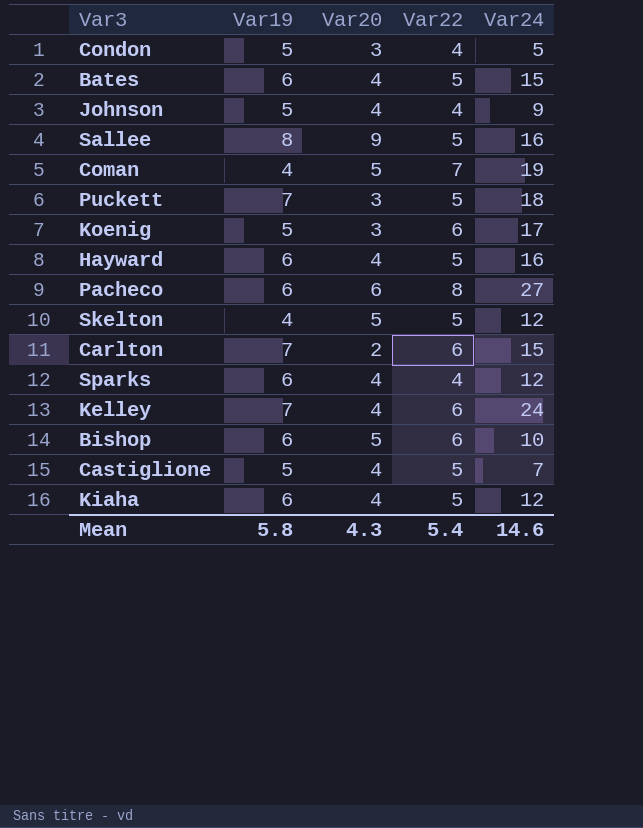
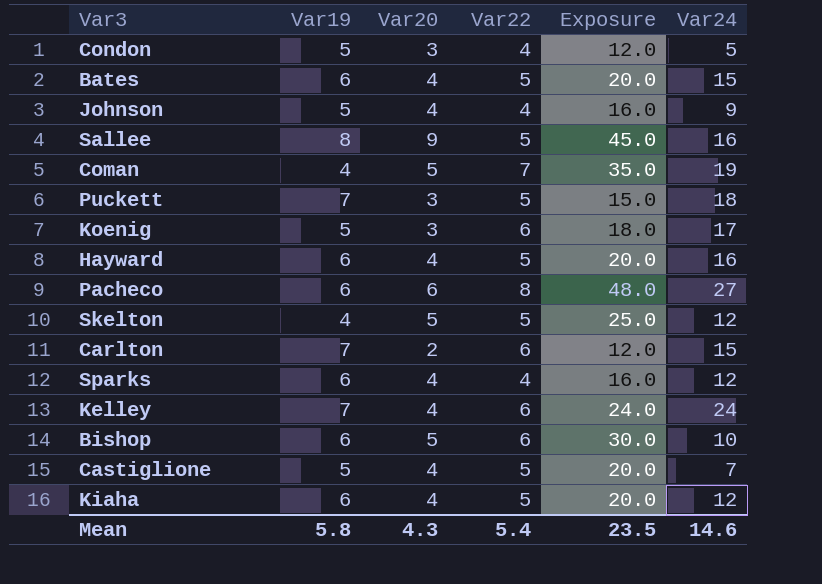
column Exposure | formula: none -> [Var20] * [Var22]

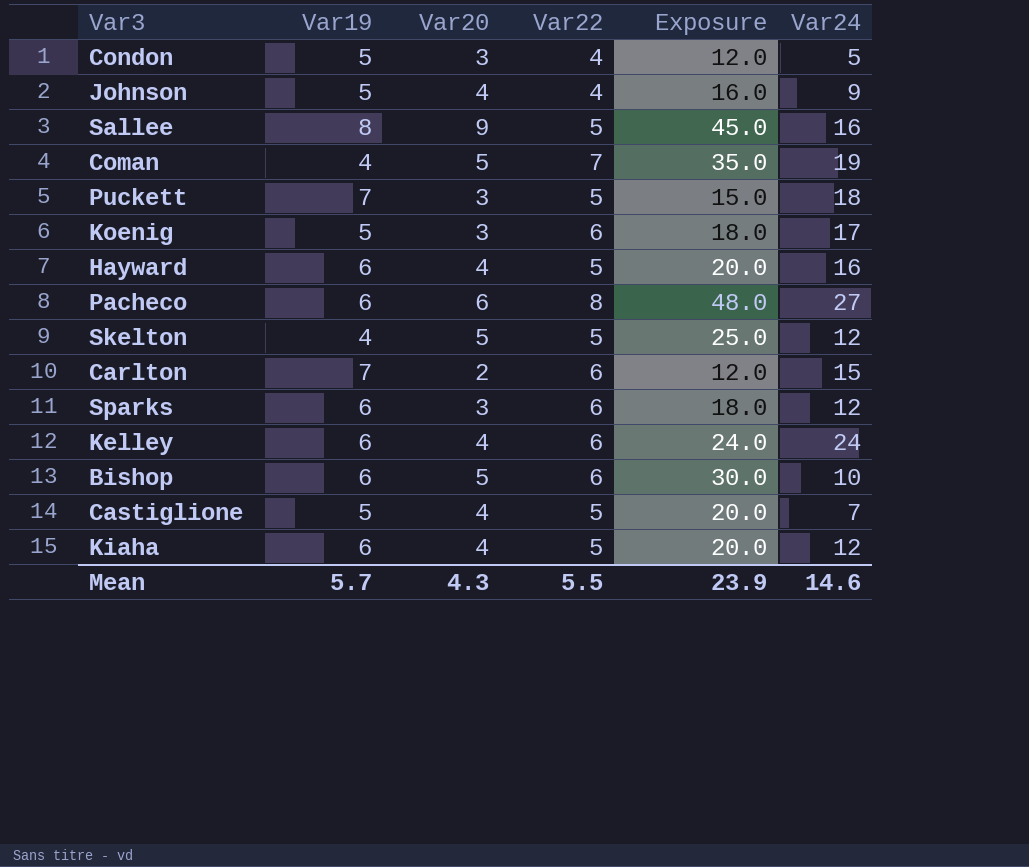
row Bates: 6 | 4 | 5 | 20.0 | 15 -> none
Sparks | Var20: 4 -> 3
Sparks | Var22: 4 -> 6
Sparks | Exposure: 16.0 -> 18.0
Kelley | Var19: 7 -> 6
Mean | Var19: 5.8 -> 5.7
Mean | Var22: 5.4 -> 5.5
Mean | Exposure: 23.5 -> 23.9

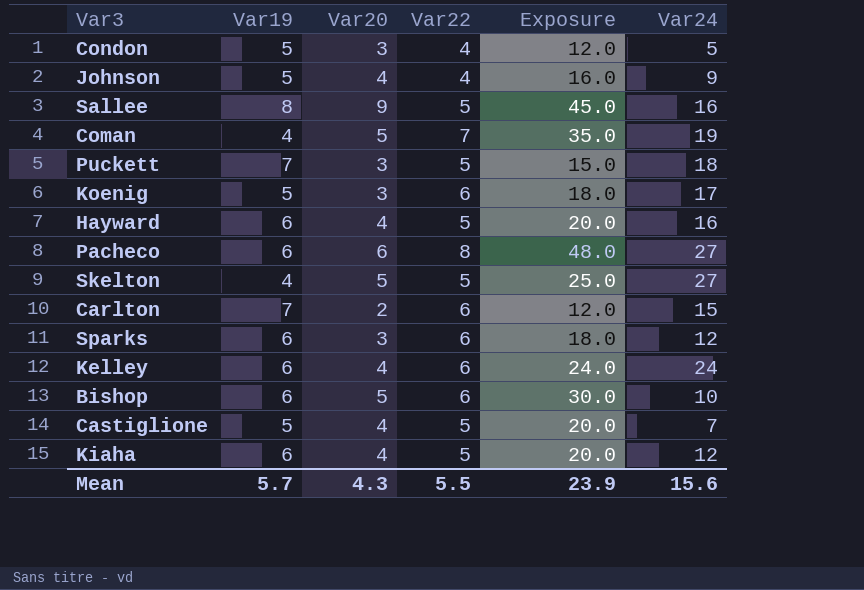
Skelton | Var24: 12 -> 27
Mean | Var24: 14.6 -> 15.6

